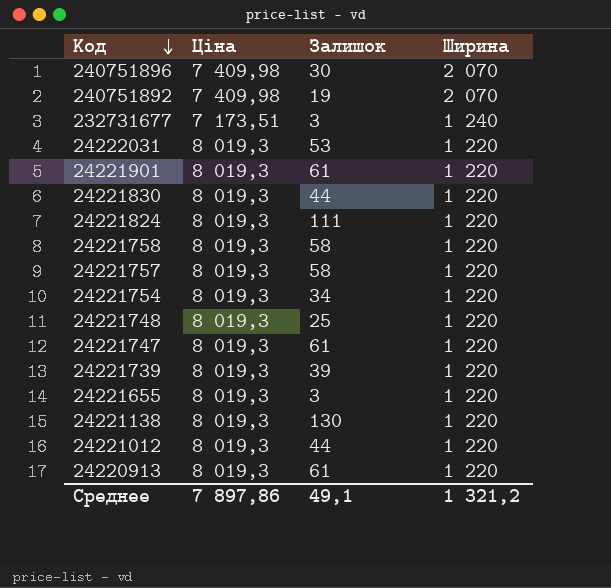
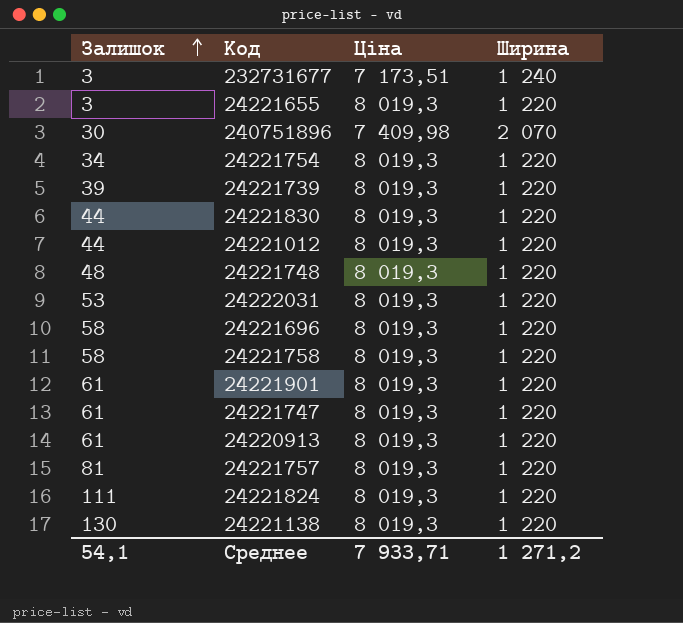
row order: Код descending -> Залишок ascending
column Залишок | position: 3 -> 1
row 240751892: 7 409,98 | 19 | 2 070 -> none
24221748 | Залишок: 25 -> 48
row 24221696: none -> 58 | 8 019,3 | 1 220
24221757 | Залишок: 58 -> 81
Среднее | Залишок: 49,1 -> 54,1
Среднее | Ціна: 7 897,86 -> 7 933,71
Среднее | Ширина: 1 321,2 -> 1 271,2

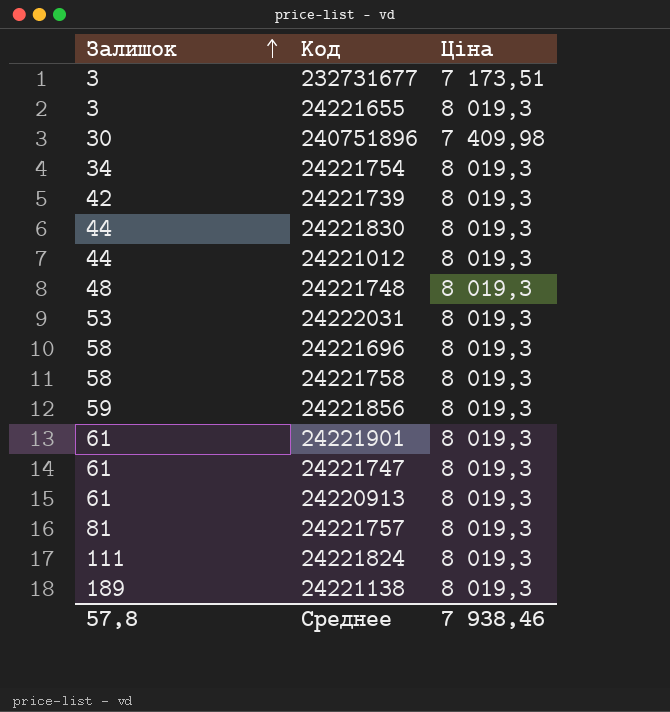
column Ширина | position: 4 -> none
24221739 | Залишок: 39 -> 42
row 24221856: none -> 59 | 8 019,3
24221138 | Залишок: 130 -> 189
Среднее | Залишок: 54,1 -> 57,8
Среднее | Ціна: 7 933,71 -> 7 938,46

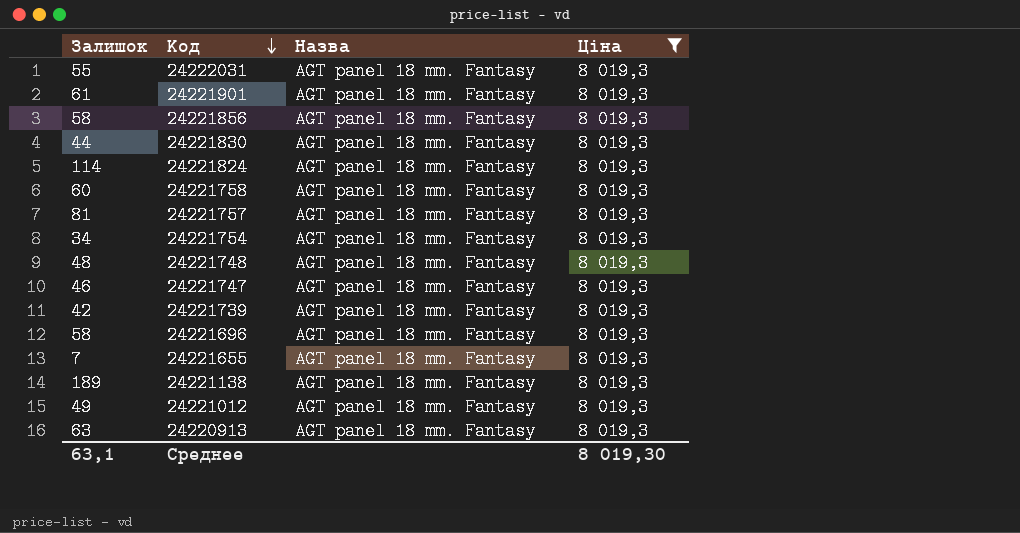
filter: none -> Ціна = 8 019,3
row order: Залишок ascending -> Код descending
column Назва | position: none -> 3
24222031 | Залишок: 53 -> 55
24221856 | Залишок: 59 -> 58
24221824 | Залишок: 111 -> 114
24221758 | Залишок: 58 -> 60
24221747 | Залишок: 61 -> 46
24221655 | Залишок: 3 -> 7
24221012 | Залишок: 44 -> 49
24220913 | Залишок: 61 -> 63
Среднее | Залишок: 57,8 -> 63,1
Среднее | Ціна: 7 938,46 -> 8 019,30

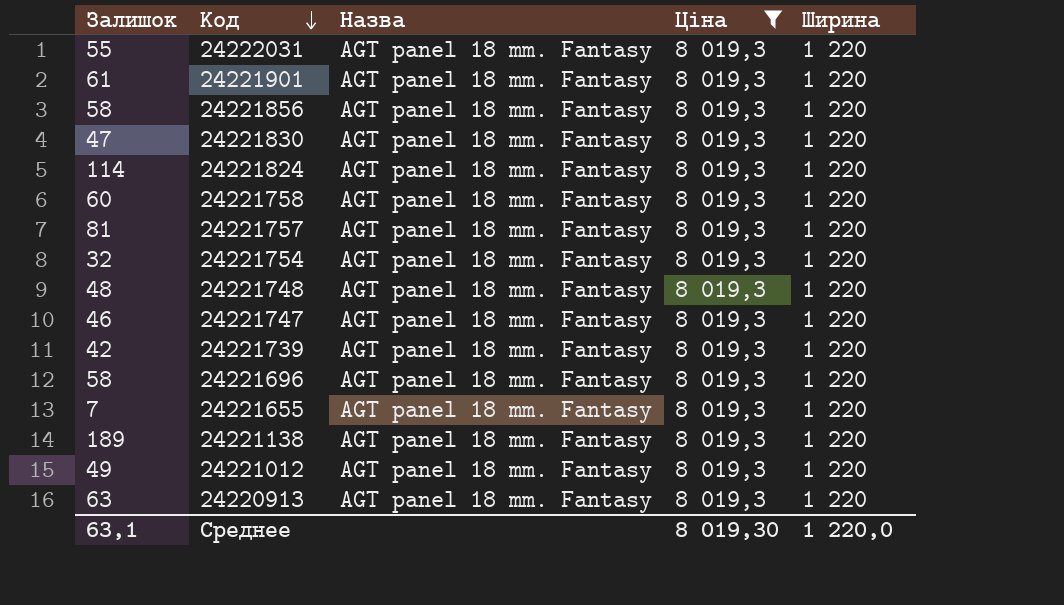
column Ширина | position: none -> 5
24221830 | Залишок: 44 -> 47
24221754 | Залишок: 34 -> 32

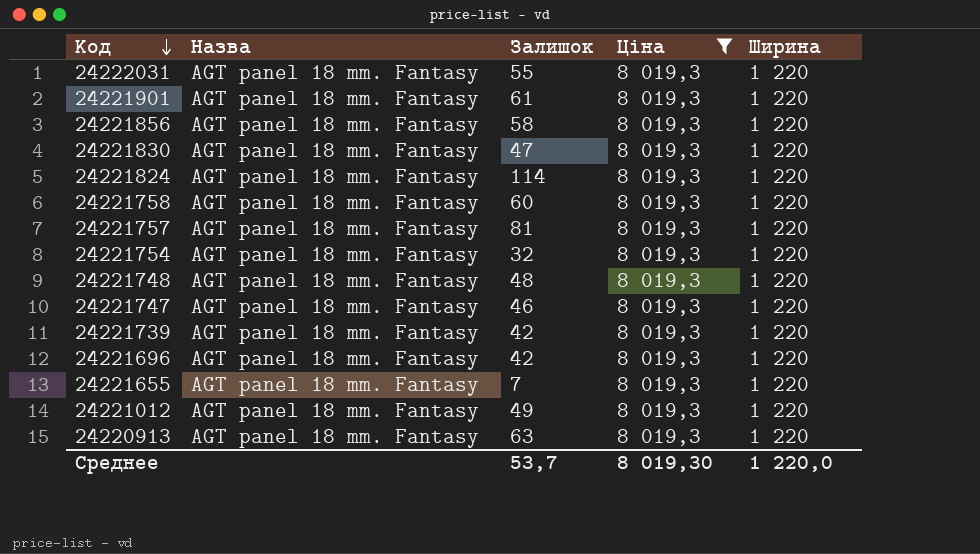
column Залишок | position: 1 -> 3
row 24221138: 189 | AGT panel 18 mm. Fantasy | 8 019,3 | 1 220 -> none
24221696 | Залишок: 58 -> 42
Среднее | Залишок: 63,1 -> 53,7

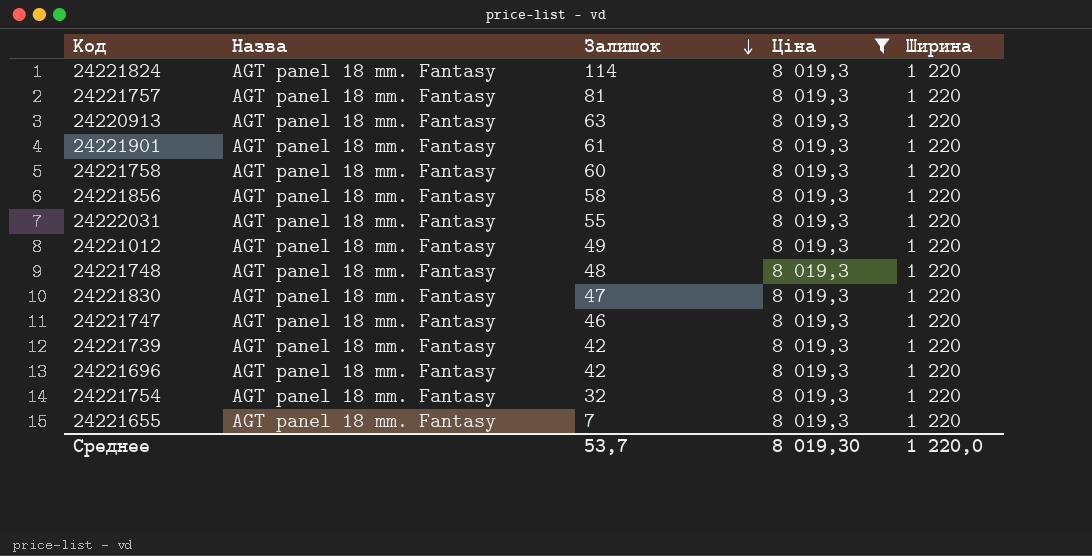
row order: Код descending -> Залишок descending

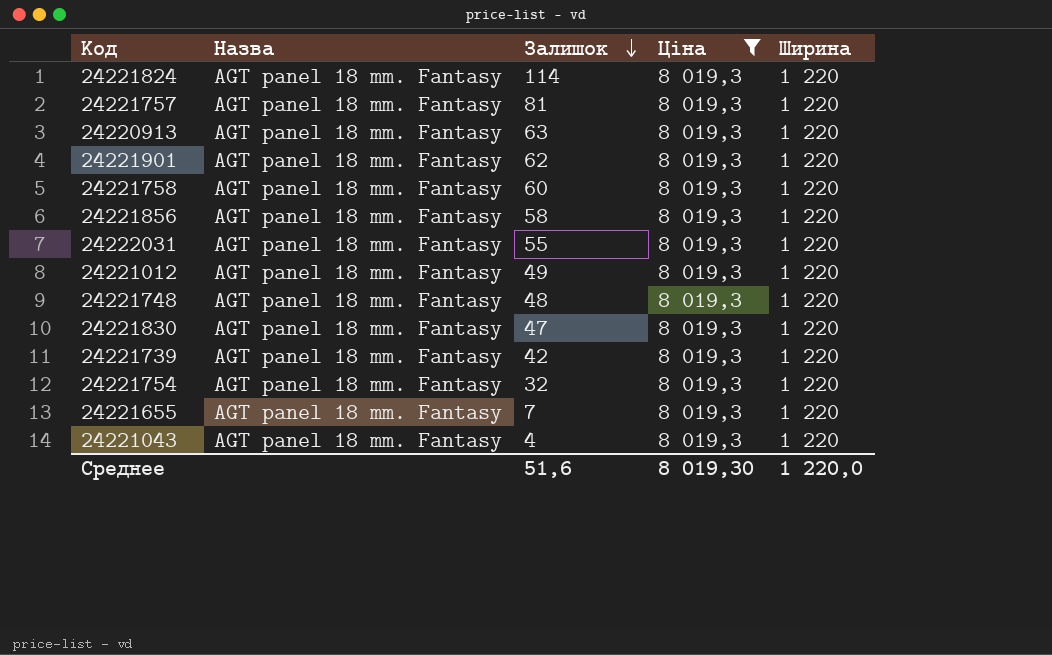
row 24221747: AGT panel 18 mm. Fantasy | 46 | 8 019,3 | 1 220 -> none
row 24221696: AGT panel 18 mm. Fantasy | 42 | 8 019,3 | 1 220 -> none
24221901 | Залишок: 61 -> 62
row 24221043: none -> AGT panel 18 mm. Fantasy | 4 | 8 019,3 | 1 220
Среднее | Залишок: 53,7 -> 51,6

